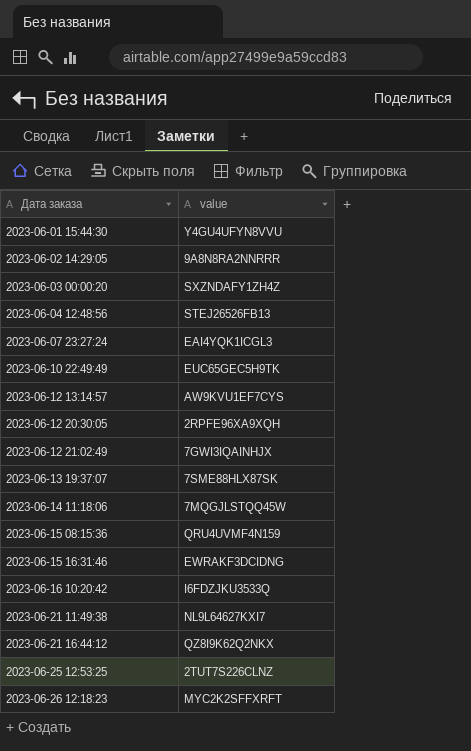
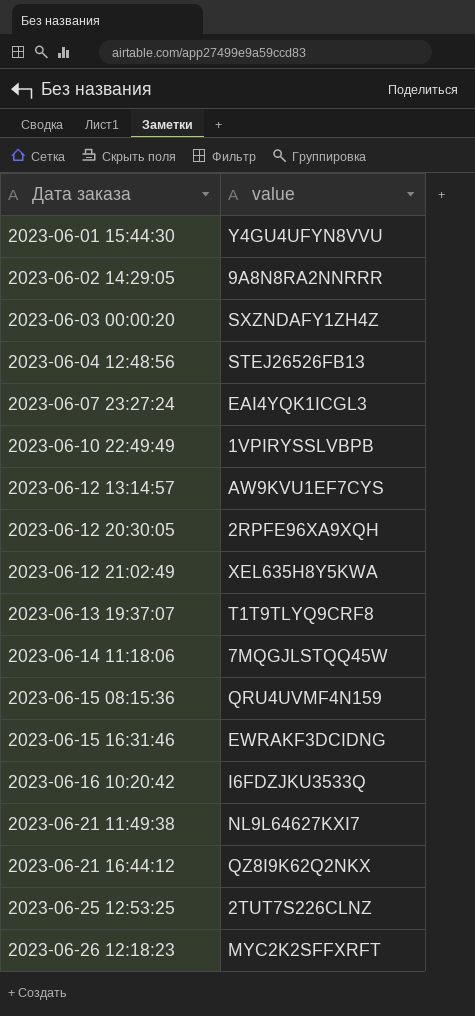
2023-06-10 22:49:49 | value: EUC65GEC5H9TK -> 1VPIRYSSLVBPB
2023-06-12 21:02:49 | value: 7GWI3IQAINHJX -> XEL635H8Y5KWA
2023-06-13 19:37:07 | value: 7SME88HLX87SK -> T1T9TLYQ9CRF8

